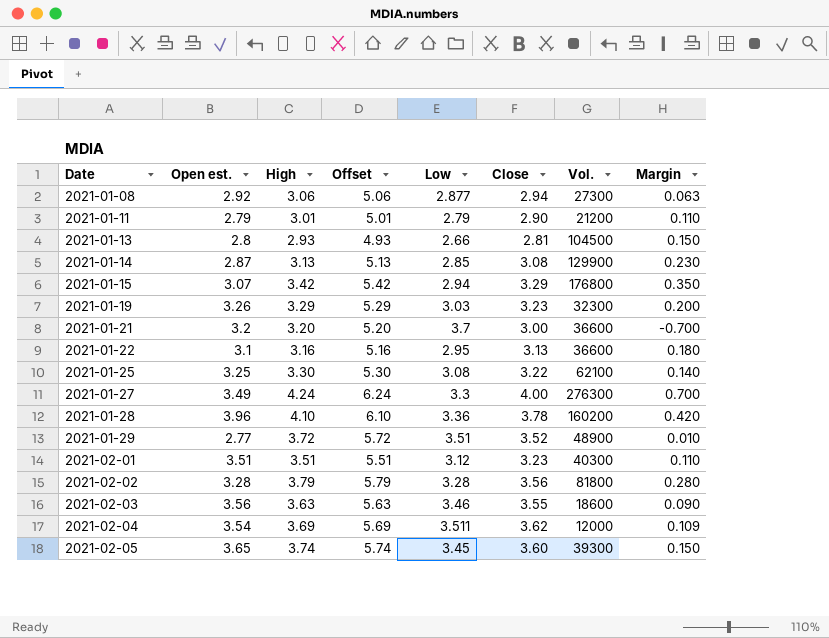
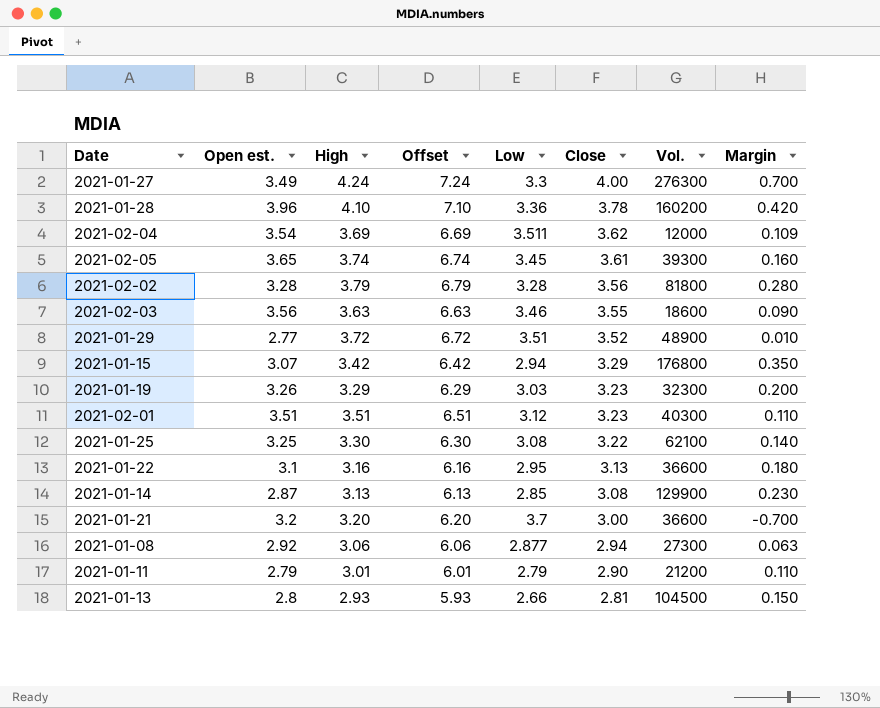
row order: Date ascending -> Close descending
column Offset | formula: [High] + 2 -> [High] + 3
2021-02-05 | Close: 3.60 -> 3.61
2021-02-05 | Margin: 0.150 -> 0.160

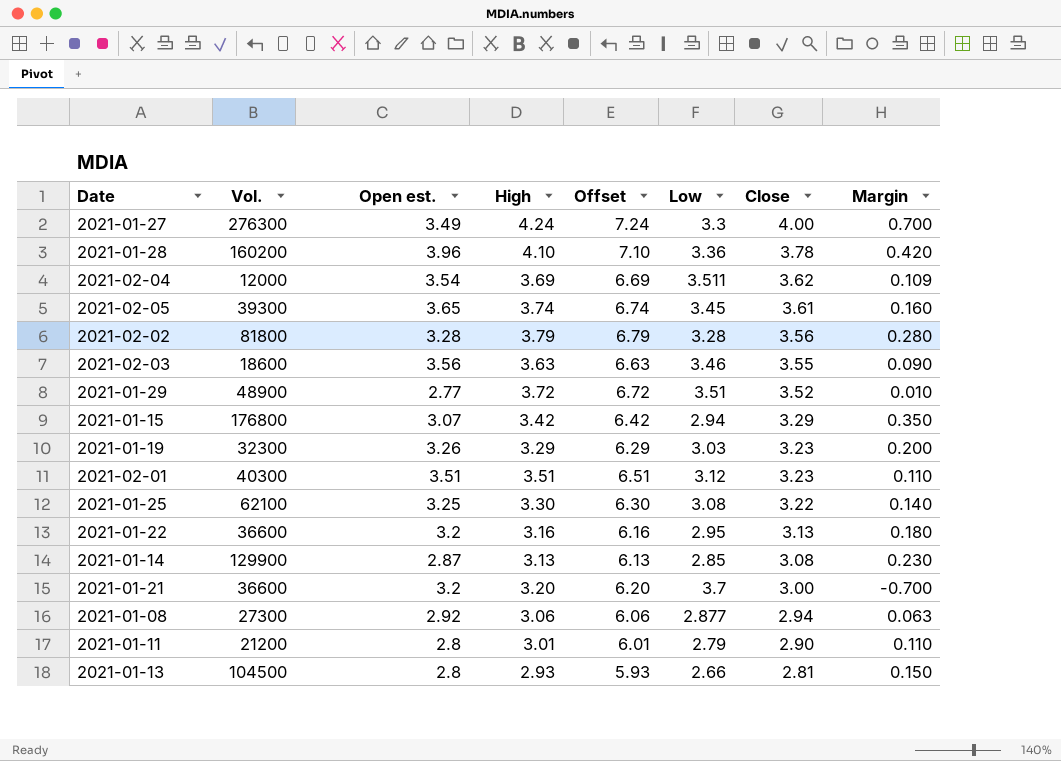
column Vol. | position: 7 -> 2
2021-01-22 | Open est.: 3.1 -> 3.2
2021-01-11 | Open est.: 2.79 -> 2.8

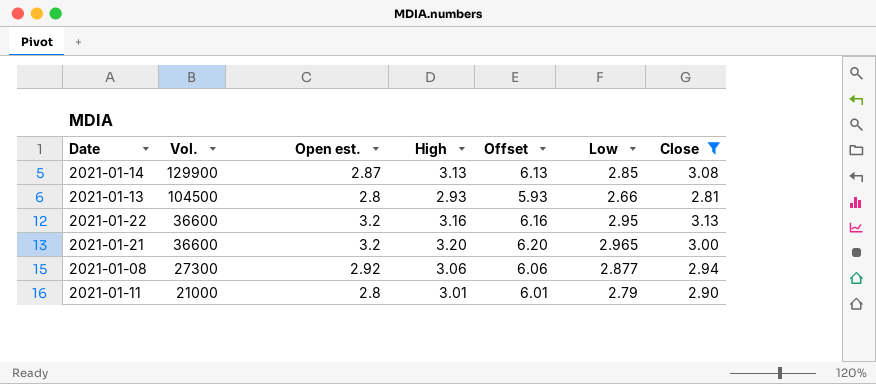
filter: none -> Close <= 3.13
row order: Close descending -> Vol. descending
column Margin | formula: [Close] - [Low] -> none
2021-01-21 | Low: 3.7 -> 2.965
2021-01-11 | Vol.: 21200 -> 21000

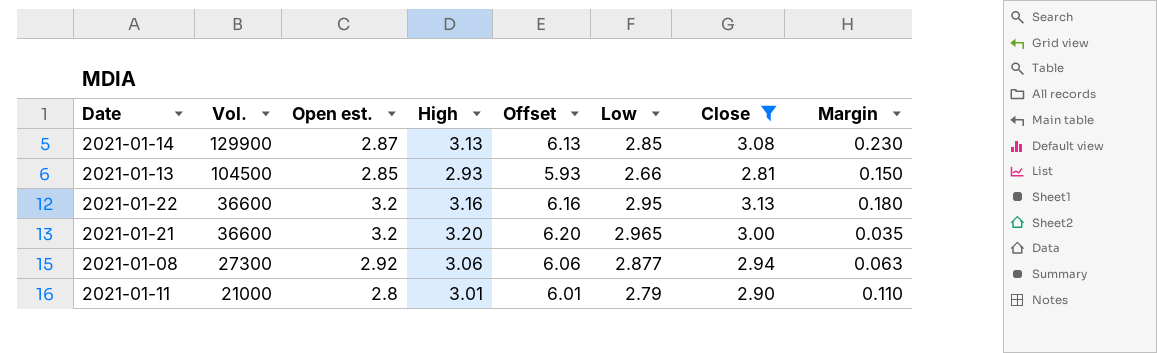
column Margin | formula: none -> [Close] - [Low]
2021-01-13 | Open est.: 2.8 -> 2.85

